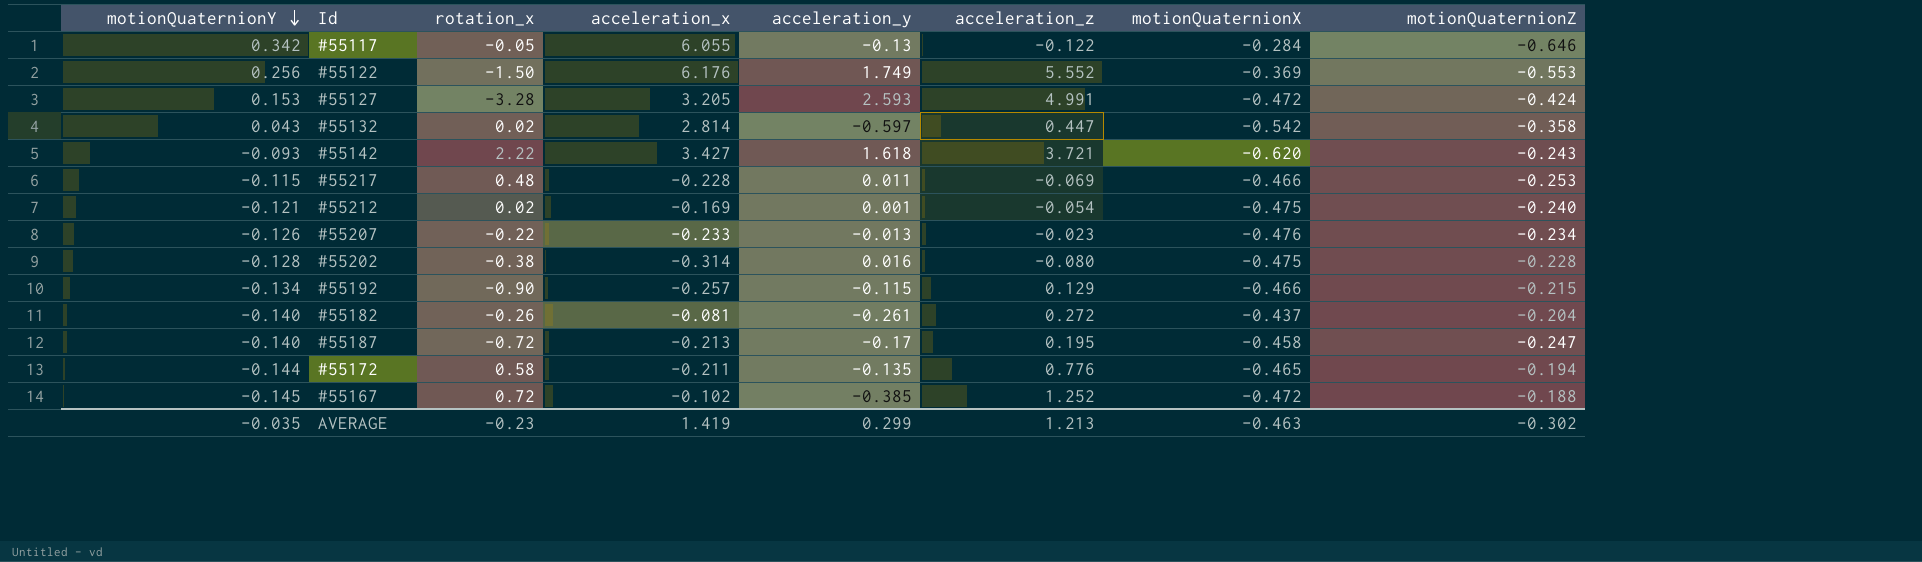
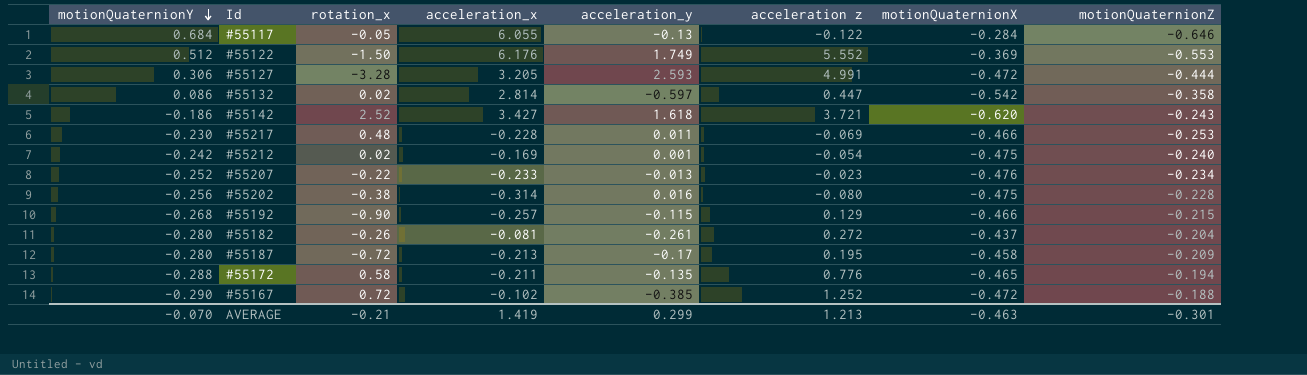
column name: acceleration_z -> acceleration z
#55117 | motionQuaternionY: 0.342 -> 0.684
#55122 | motionQuaternionY: 0.256 -> 0.512
#55127 | motionQuaternionY: 0.153 -> 0.306
#55127 | motionQuaternionZ: -0.424 -> -0.444
#55132 | motionQuaternionY: 0.043 -> 0.086
#55142 | motionQuaternionY: -0.093 -> -0.186
#55142 | rotation_x: 2.22 -> 2.52
#55217 | motionQuaternionY: -0.115 -> -0.230
#55212 | motionQuaternionY: -0.121 -> -0.242
#55207 | motionQuaternionY: -0.126 -> -0.252
#55202 | motionQuaternionY: -0.128 -> -0.256
#55192 | motionQuaternionY: -0.134 -> -0.268
#55182 | motionQuaternionY: -0.140 -> -0.280
#55187 | motionQuaternionY: -0.140 -> -0.280
#55187 | motionQuaternionZ: -0.247 -> -0.209
#55172 | motionQuaternionY: -0.144 -> -0.288
#55167 | motionQuaternionY: -0.145 -> -0.290
AVERAGE | motionQuaternionY: -0.035 -> -0.070
AVERAGE | rotation_x: -0.23 -> -0.21
AVERAGE | motionQuaternionZ: -0.302 -> -0.301

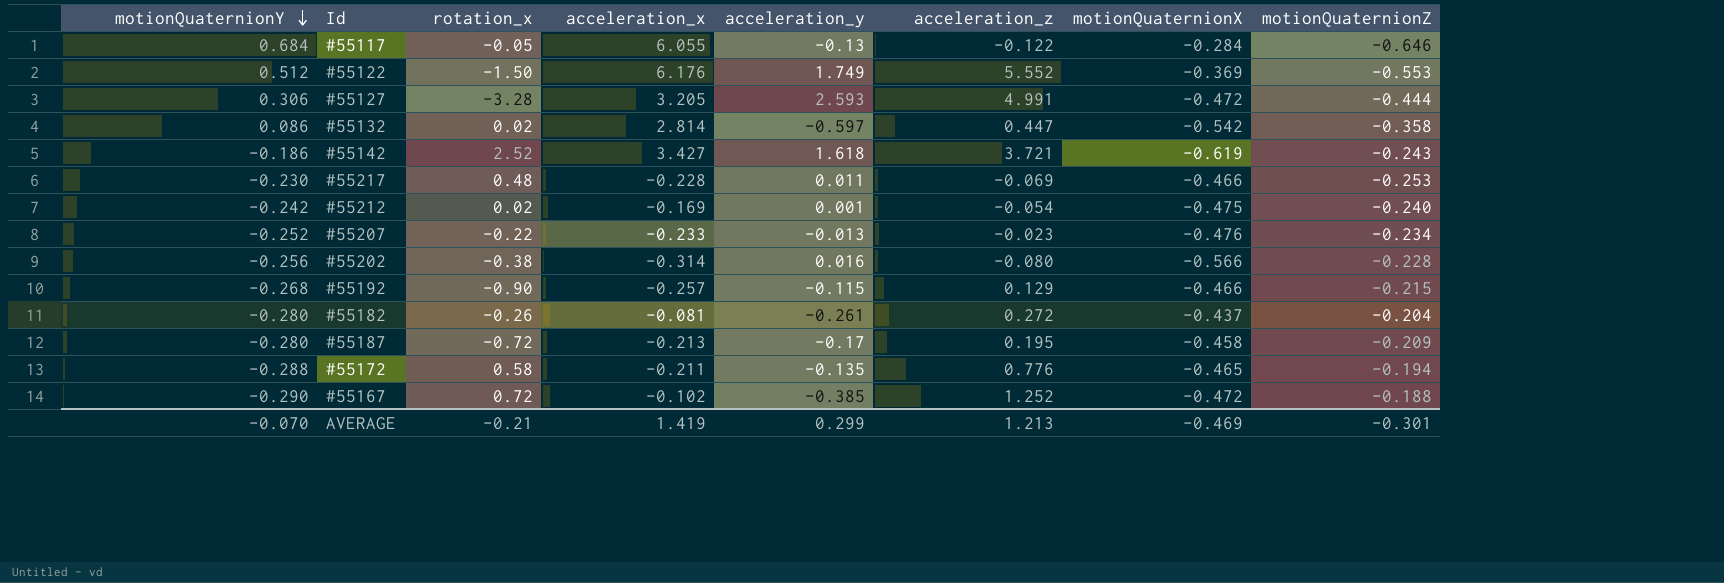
column name: acceleration z -> acceleration_z
#55142 | motionQuaternionX: -0.620 -> -0.619
#55202 | motionQuaternionX: -0.475 -> -0.566
AVERAGE | motionQuaternionX: -0.463 -> -0.469

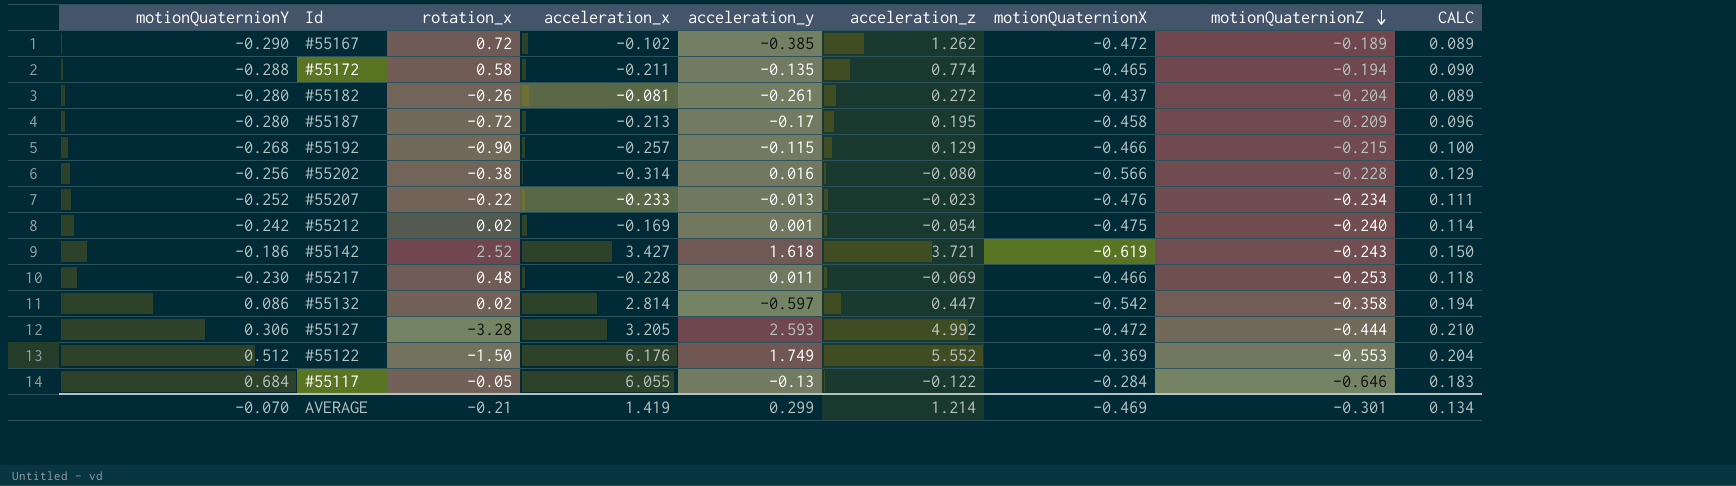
row order: motionQuaternionY descending -> motionQuaternionZ descending
column CALC | formula: none -> [motionQuaternionX] * [motionQuaternionZ]
#55167 | acceleration_z: 1.252 -> 1.262
#55167 | motionQuaternionZ: -0.188 -> -0.189
#55172 | acceleration_z: 0.776 -> 0.774
#55127 | acceleration_z: 4.991 -> 4.992
AVERAGE | acceleration_z: 1.213 -> 1.214

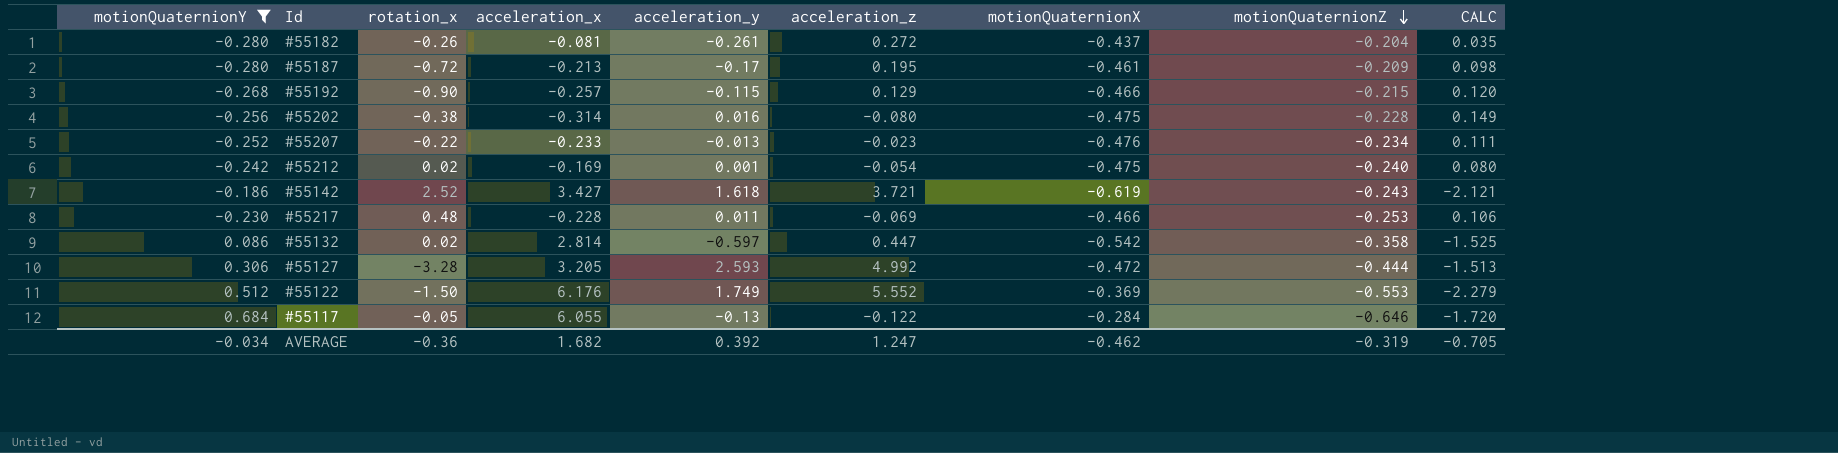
filter: none -> motionQuaternionY >= -0.280
column CALC | formula: [motionQuaternionX] * [motionQuaternionZ] -> [acceleration_x] * [motionQuaternionX]
#55187 | motionQuaternionX: -0.458 -> -0.461
#55202 | motionQuaternionX: -0.566 -> -0.475
AVERAGE | motionQuaternionY: -0.070 -> -0.034
AVERAGE | rotation_x: -0.21 -> -0.36
AVERAGE | acceleration_x: 1.419 -> 1.682
AVERAGE | acceleration_y: 0.299 -> 0.392
AVERAGE | acceleration_z: 1.214 -> 1.247
AVERAGE | motionQuaternionX: -0.469 -> -0.462
AVERAGE | motionQuaternionZ: -0.301 -> -0.319
AVERAGE | CALC: 0.134 -> -0.705

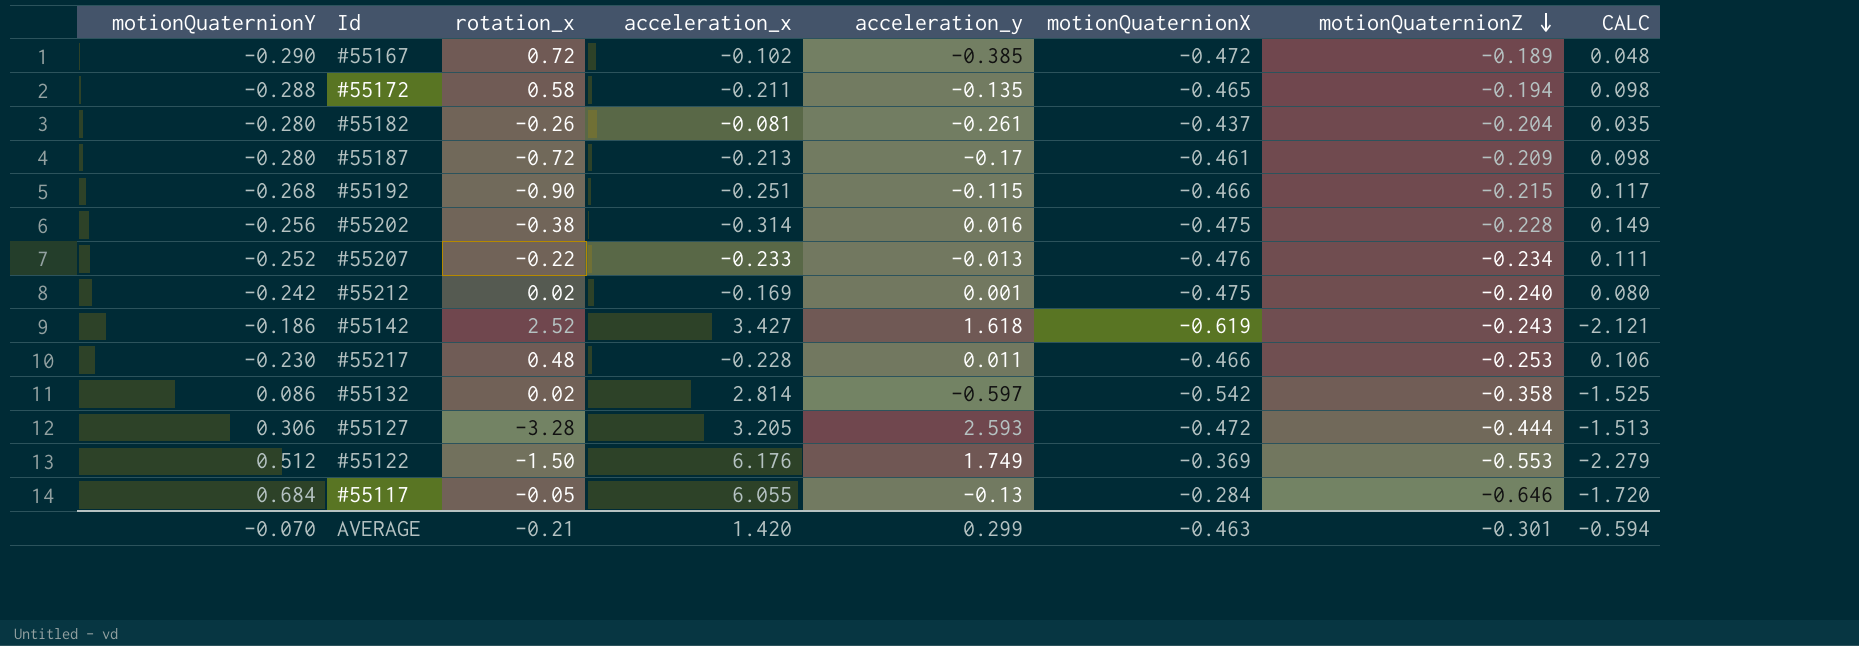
filter: motionQuaternionY >= -0.280 -> none
column acceleration_z | position: 6 -> none
#55192 | acceleration_x: -0.257 -> -0.251
#55192 | CALC: 0.120 -> 0.117
AVERAGE | motionQuaternionY: -0.034 -> -0.070
AVERAGE | rotation_x: -0.36 -> -0.21
AVERAGE | acceleration_x: 1.682 -> 1.420
AVERAGE | acceleration_y: 0.392 -> 0.299
AVERAGE | motionQuaternionX: -0.462 -> -0.463
AVERAGE | motionQuaternionZ: -0.319 -> -0.301
AVERAGE | CALC: -0.705 -> -0.594

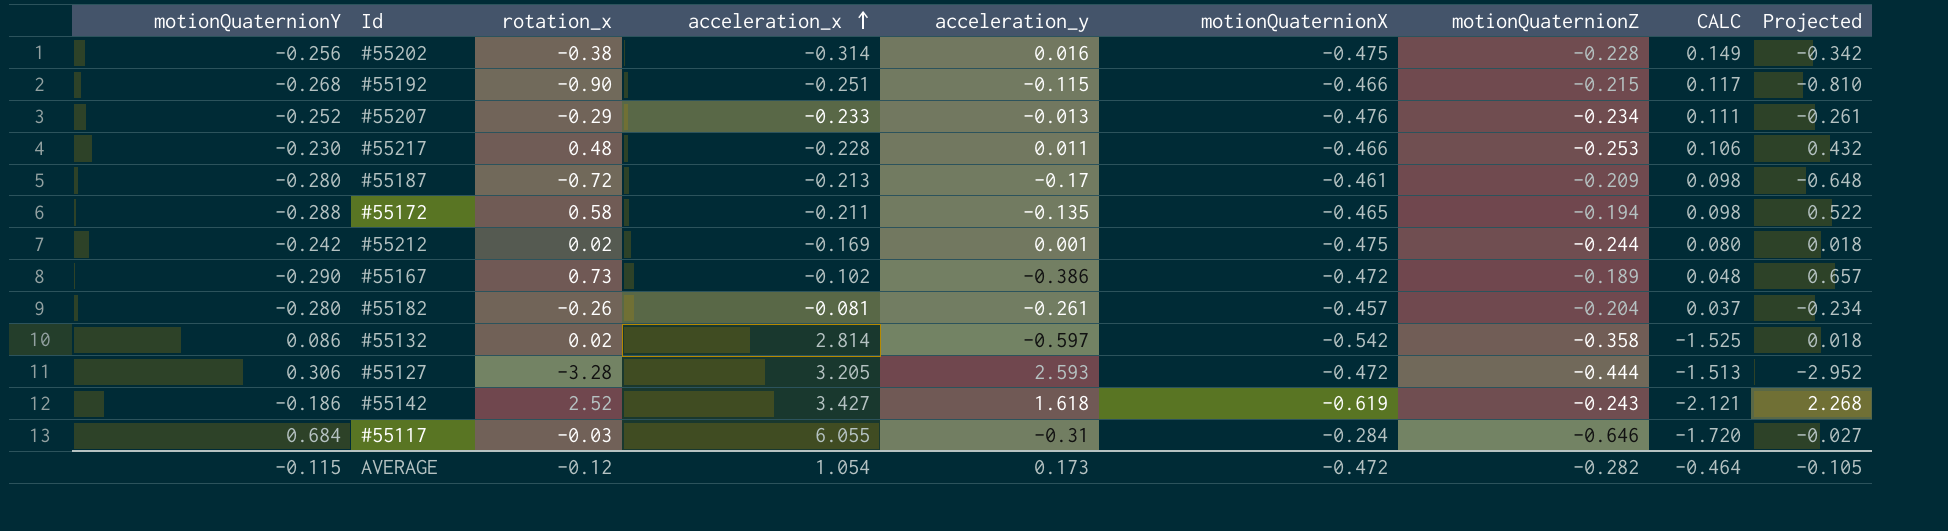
row order: motionQuaternionZ descending -> acceleration_x ascending
column Projected | formula: none -> [rotation_x] * 0.9
row #55122: 0.512 | -1.50 | 6.176 | 1.749 | -0.369 | -0.553 | -2.279 -> none
#55207 | rotation_x: -0.22 -> -0.29
#55212 | motionQuaternionZ: -0.240 -> -0.244
#55167 | rotation_x: 0.72 -> 0.73
#55167 | acceleration_y: -0.385 -> -0.386
#55182 | motionQuaternionX: -0.437 -> -0.457
#55182 | CALC: 0.035 -> 0.037
#55117 | rotation_x: -0.05 -> -0.03
#55117 | acceleration_y: -0.13 -> -0.31
AVERAGE | motionQuaternionY: -0.070 -> -0.115
AVERAGE | rotation_x: -0.21 -> -0.12
AVERAGE | acceleration_x: 1.420 -> 1.054
AVERAGE | acceleration_y: 0.299 -> 0.173
AVERAGE | motionQuaternionX: -0.463 -> -0.472
AVERAGE | motionQuaternionZ: -0.301 -> -0.282
AVERAGE | CALC: -0.594 -> -0.464

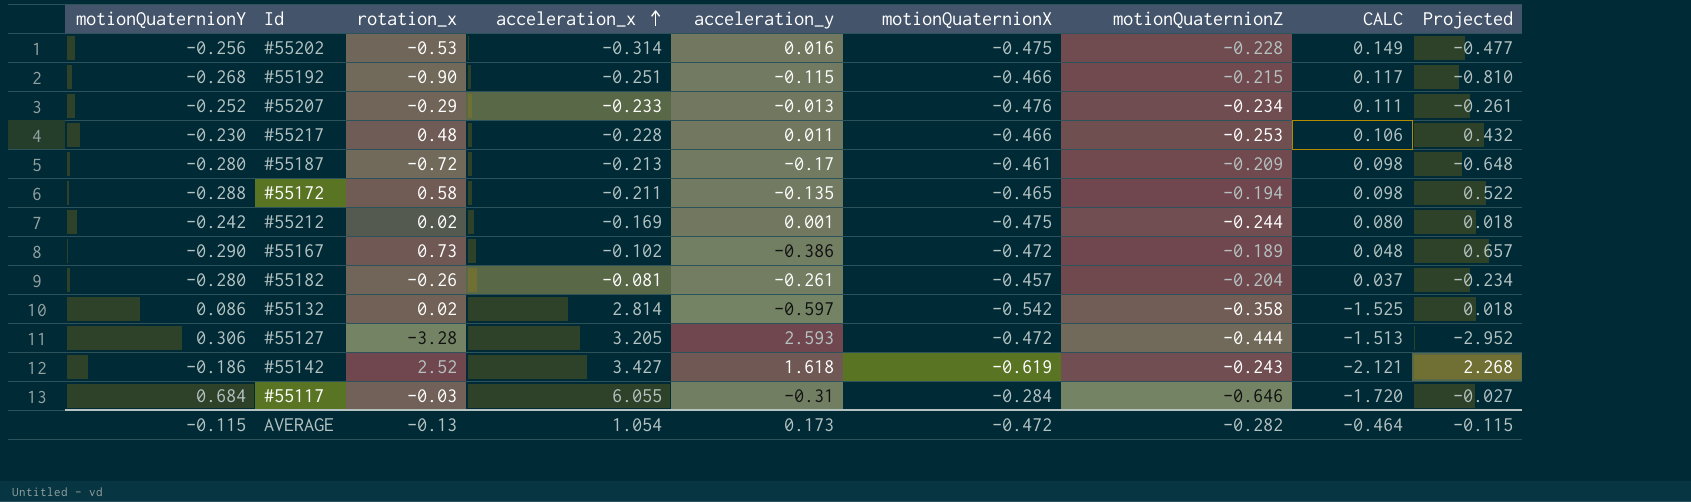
#55202 | rotation_x: -0.38 -> -0.53
#55202 | Projected: -0.342 -> -0.477
AVERAGE | rotation_x: -0.12 -> -0.13
AVERAGE | Projected: -0.105 -> -0.115

